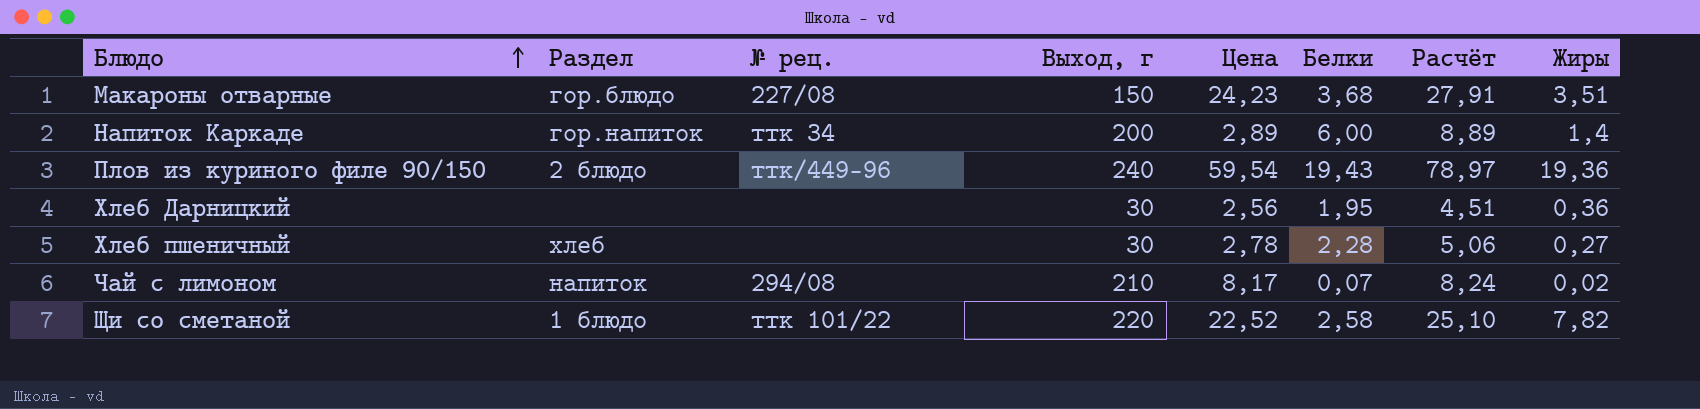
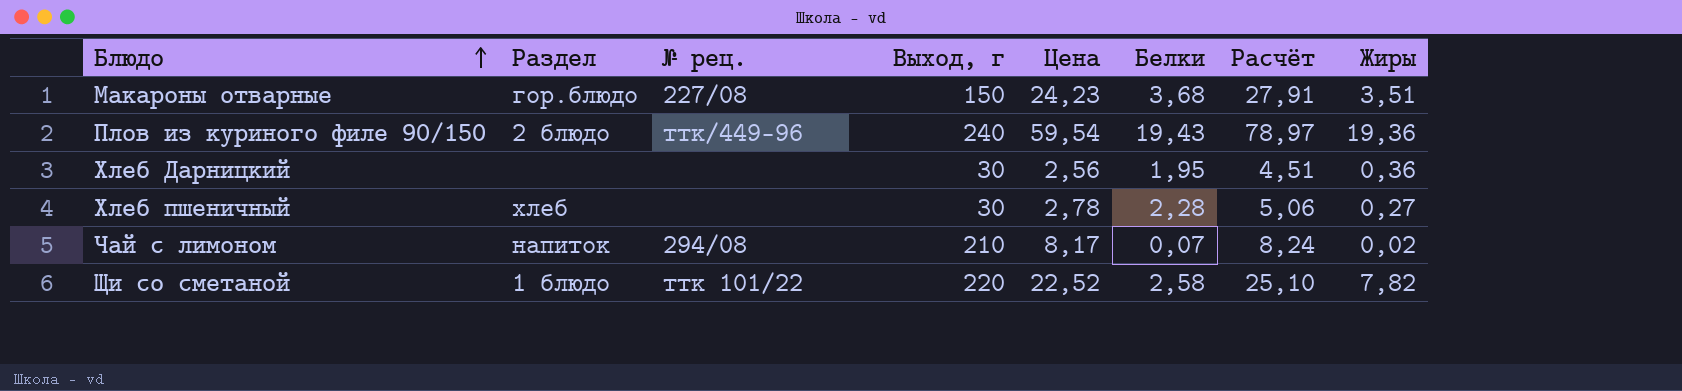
row Напиток Каркаде: гор.напиток | ттк 34 | 200 | 2,89 | 6,00 | 8,89 | 1,4 -> none

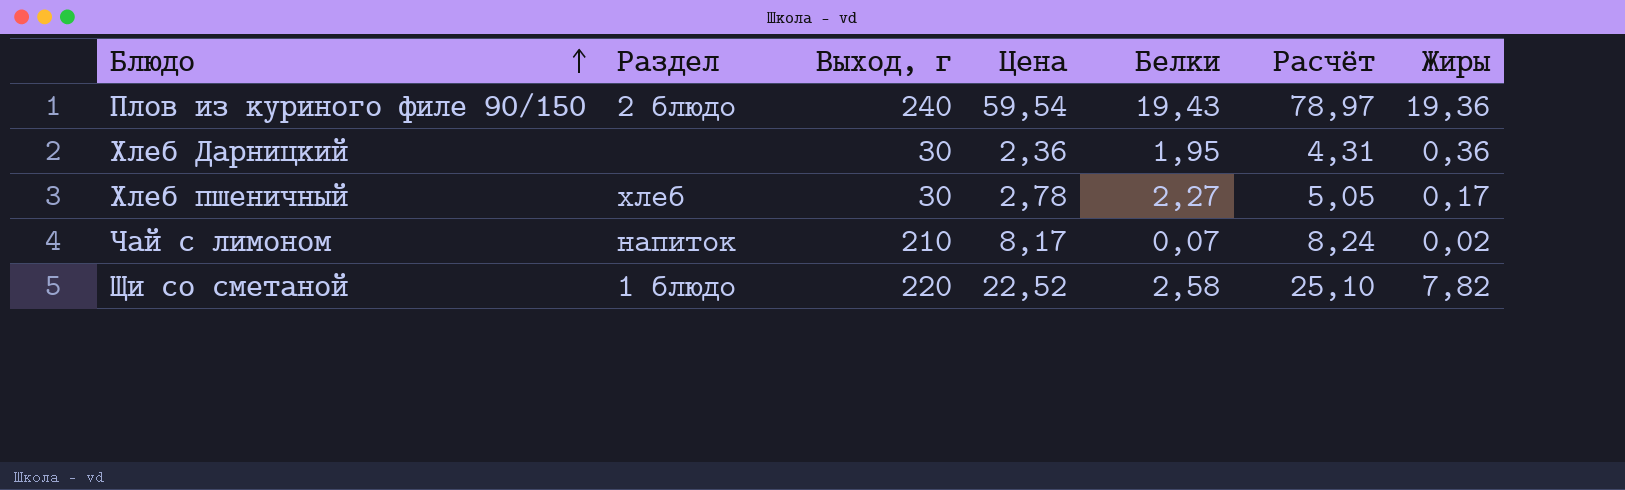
column № рец. | position: 3 -> none
row Макароны отварные: гор.блюдо | 227/08 | 150 | 24,23 | 3,68 | 27,91 | 3,51 -> none
Хлеб Дарницкий | Цена: 2,56 -> 2,36
Хлеб Дарницкий | Расчёт: 4,51 -> 4,31
Хлеб пшеничный | Белки: 2,28 -> 2,27
Хлеб пшеничный | Расчёт: 5,06 -> 5,05
Хлеб пшеничный | Жиры: 0,27 -> 0,17

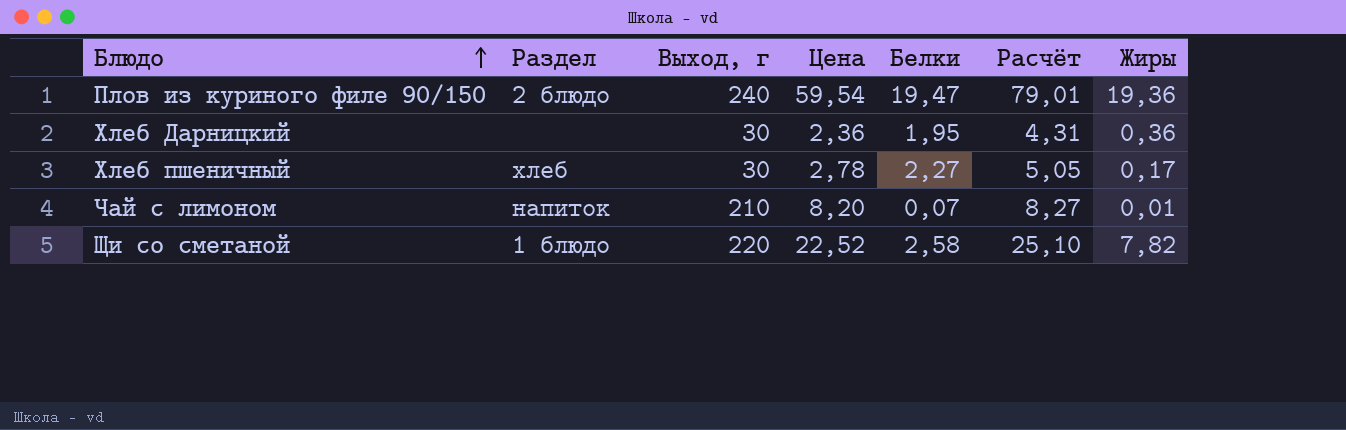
Плов из куриного филе 90/150 | Белки: 19,43 -> 19,47
Плов из куриного филе 90/150 | Расчёт: 78,97 -> 79,01
Чай с лимоном | Цена: 8,17 -> 8,20
Чай с лимоном | Расчёт: 8,24 -> 8,27
Чай с лимоном | Жиры: 0,02 -> 0,01

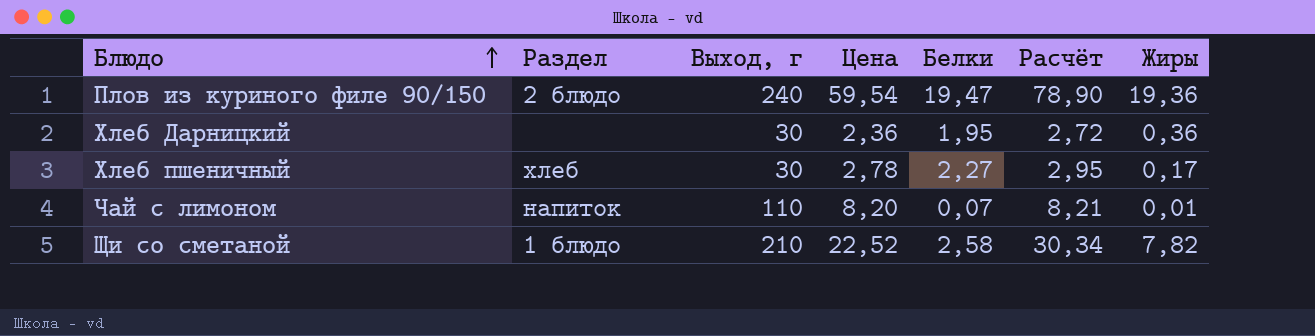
column Расчёт | formula: [Цена] + [Белки] -> [Цена] + [Жиры]
Чай с лимоном | Выход, г: 210 -> 110
Щи со сметаной | Выход, г: 220 -> 210

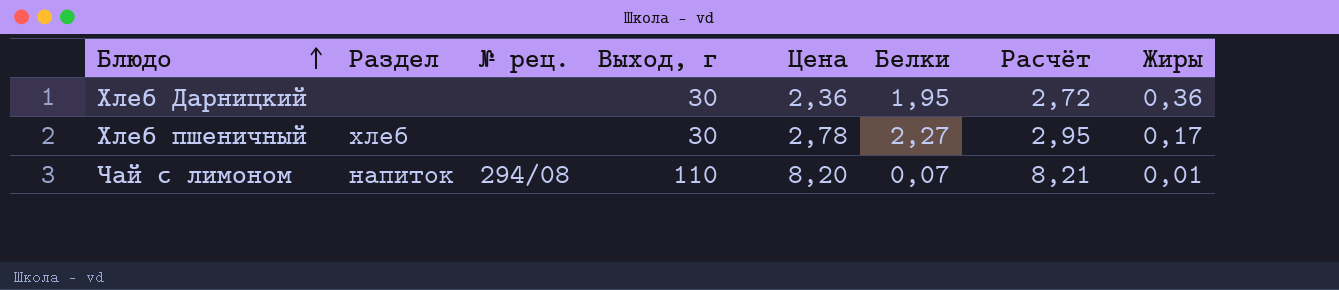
column № рец. | position: none -> 3
row Плов из куриного филе 90/150: 2 блюдо | 240 | 59,54 | 19,47 | 78,90 | 19,36 -> none
row Щи со сметаной: 1 блюдо | 210 | 22,52 | 2,58 | 30,34 | 7,82 -> none

